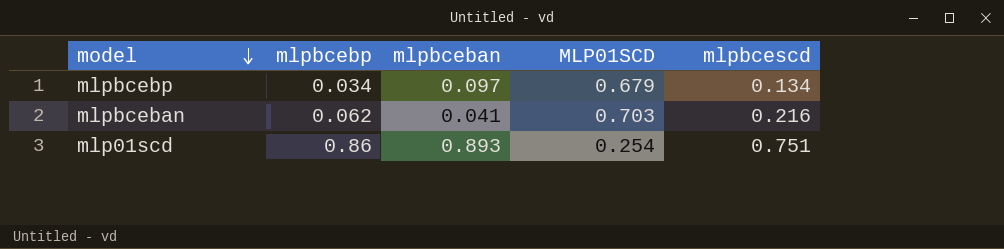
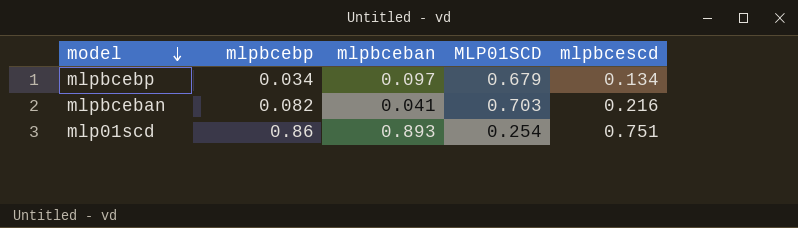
mlpbceban | mlpbcebp: 0.062 -> 0.082

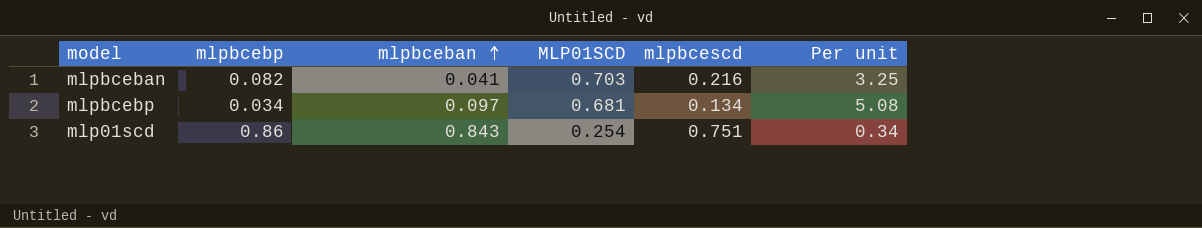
row order: model descending -> mlpbceban ascending
column Per unit | formula: none -> [MLP01SCD] / [mlpbcescd]
mlpbcebp | MLP01SCD: 0.679 -> 0.681
mlp01scd | mlpbceban: 0.893 -> 0.843

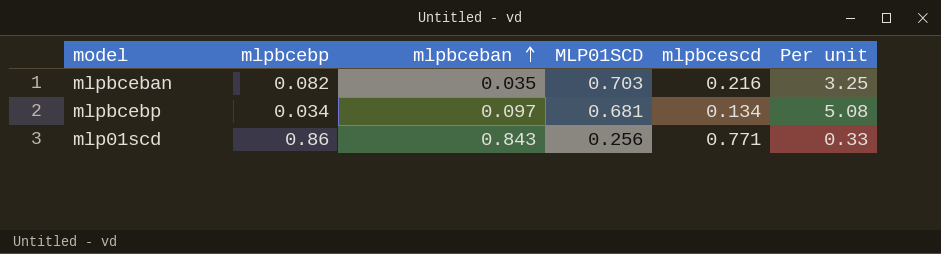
mlpbceban | mlpbceban: 0.041 -> 0.035
mlp01scd | MLP01SCD: 0.254 -> 0.256
mlp01scd | mlpbcescd: 0.751 -> 0.771
mlp01scd | Per unit: 0.34 -> 0.33

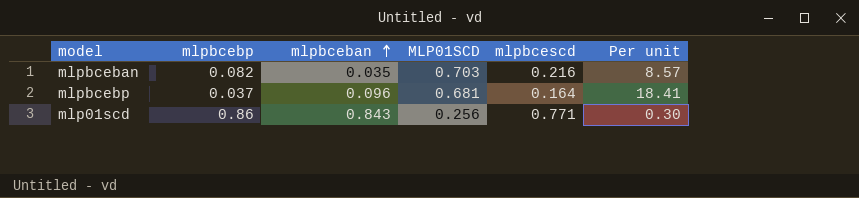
column Per unit | formula: [MLP01SCD] / [mlpbcescd] -> [MLP01SCD] / [mlpbcebp]
mlpbcebp | mlpbcebp: 0.034 -> 0.037
mlpbcebp | mlpbceban: 0.097 -> 0.096
mlpbcebp | mlpbcescd: 0.134 -> 0.164

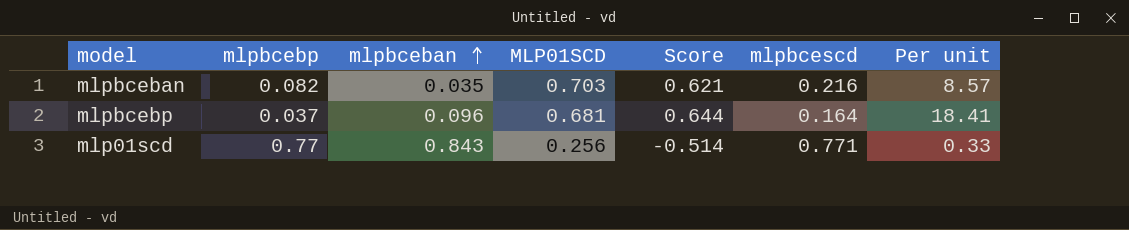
column Score | formula: none -> [MLP01SCD] - [mlpbcebp]
mlp01scd | mlpbcebp: 0.86 -> 0.77
mlp01scd | Per unit: 0.30 -> 0.33

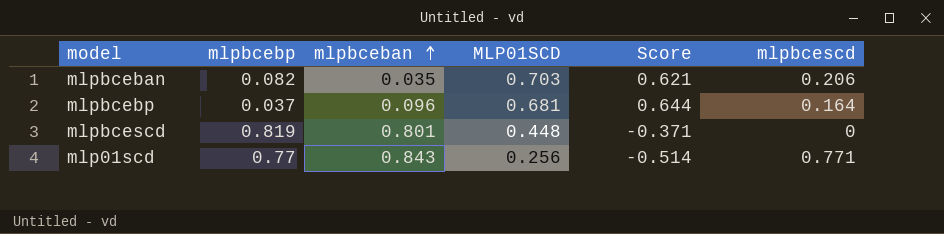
column Per unit | formula: [MLP01SCD] / [mlpbcebp] -> none
mlpbceban | mlpbcescd: 0.216 -> 0.206
row mlpbcescd: none -> 0.819 | 0.801 | 0.448 | -0.371 | 0

